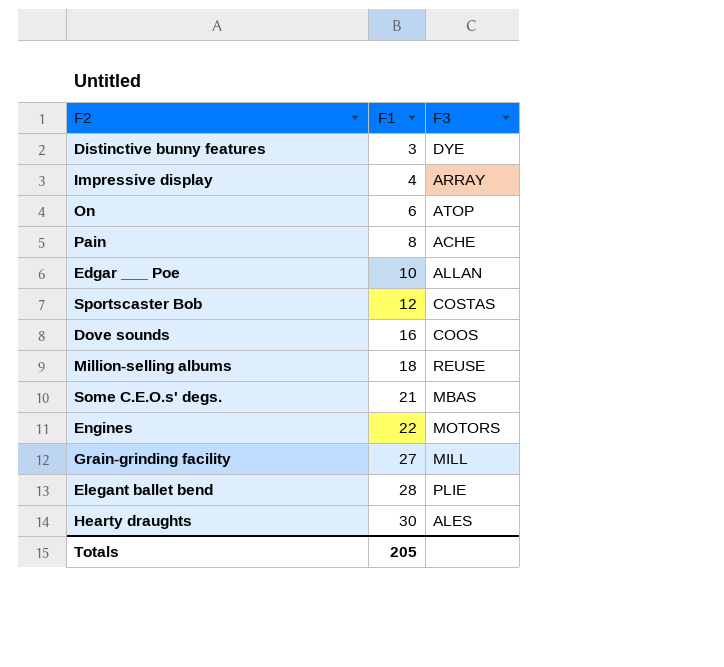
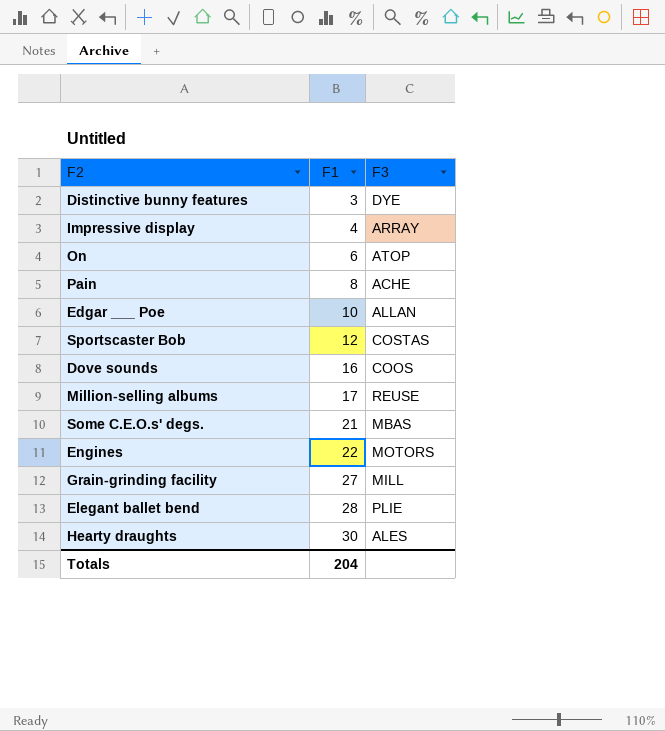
Million-selling albums | F1: 18 -> 17
Totals | F1: 205 -> 204

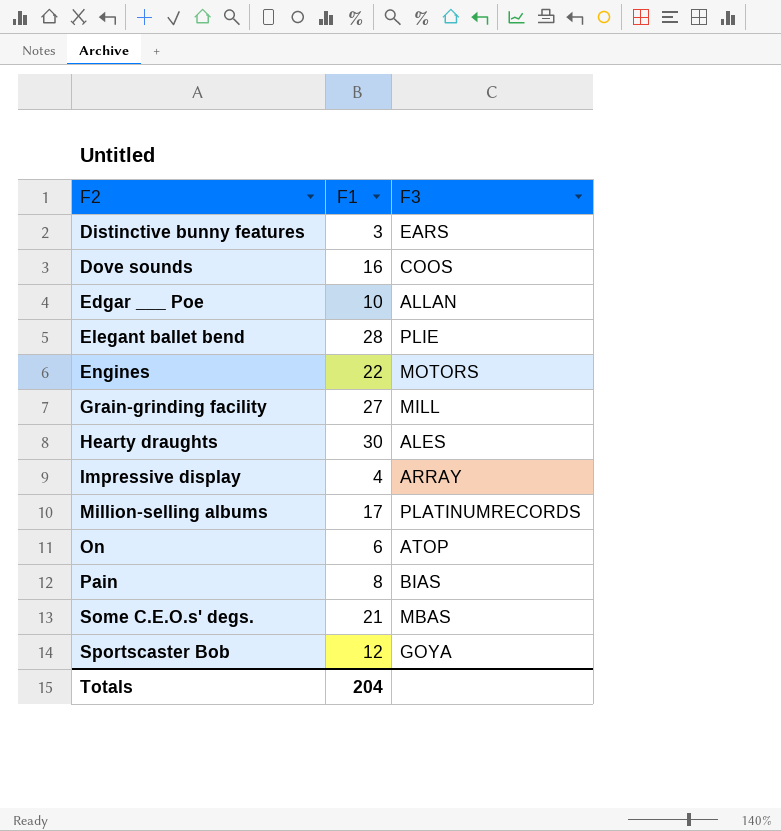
row order: F1 ascending -> F2 ascending
Distinctive bunny features | F3: DYE -> EARS
Million-selling albums | F3: REUSE -> PLATINUMRECORDS
Pain | F3: ACHE -> BIAS
Sportscaster Bob | F3: COSTAS -> GOYA

